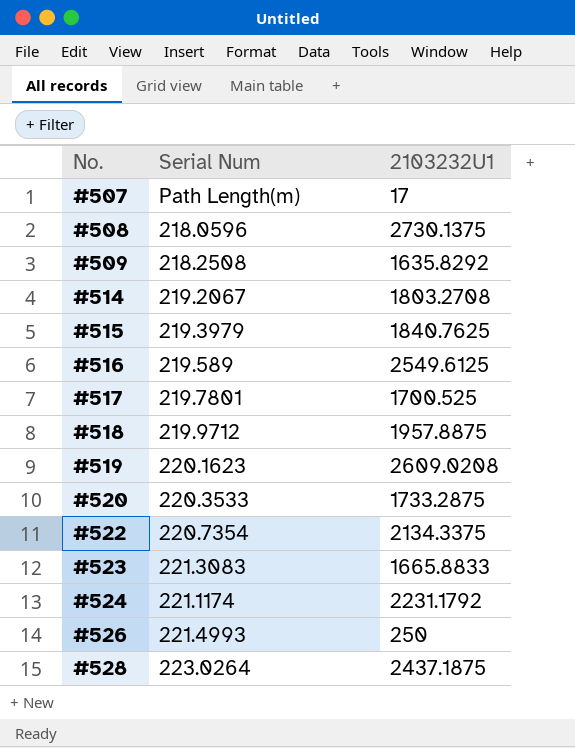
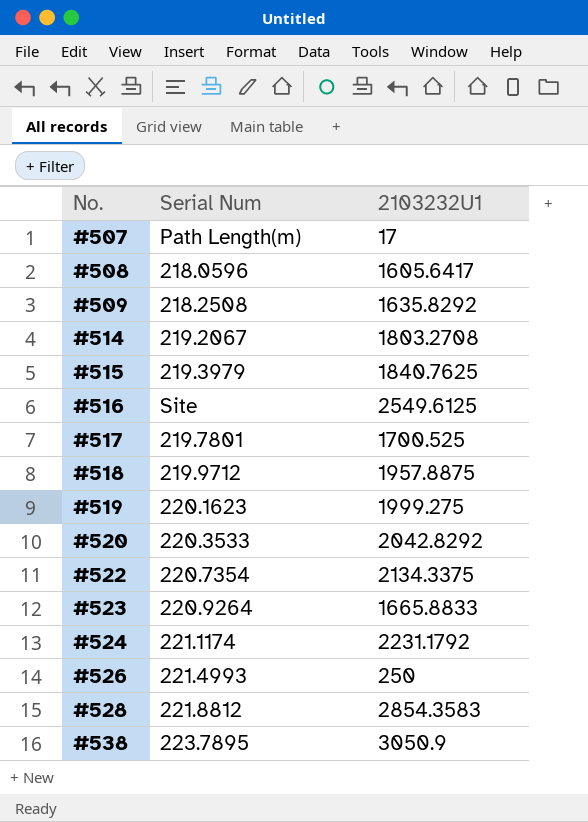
#508 | 2103232U1: 2730.1375 -> 1605.6417
#516 | Serial Num: 219.589 -> Site
#519 | 2103232U1: 2609.0208 -> 1999.275
#520 | 2103232U1: 1733.2875 -> 2042.8292
#523 | Serial Num: 221.3083 -> 220.9264
#528 | Serial Num: 223.0264 -> 221.8812
#528 | 2103232U1: 2437.1875 -> 2854.3583
row #538: none -> 223.7895 | 3050.9

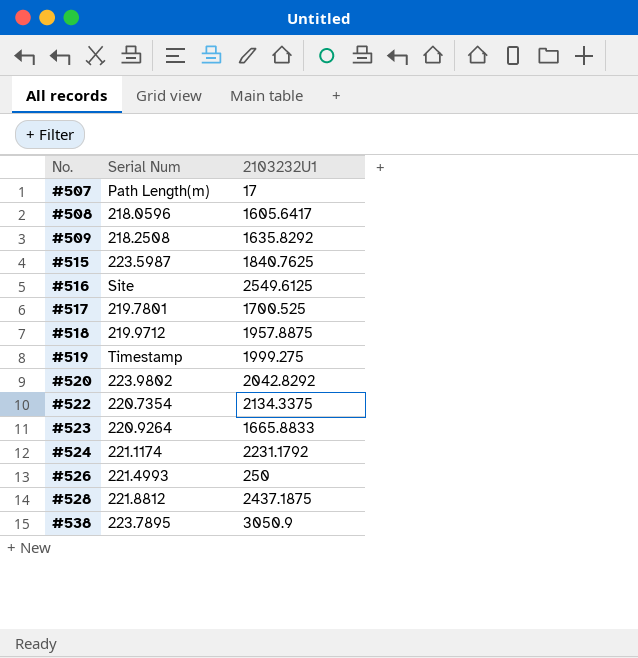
row #514: 219.2067 | 1803.2708 -> none
#515 | Serial Num: 219.3979 -> 223.5987
#519 | Serial Num: 220.1623 -> Timestamp
#520 | Serial Num: 220.3533 -> 223.9802
#528 | 2103232U1: 2854.3583 -> 2437.1875

